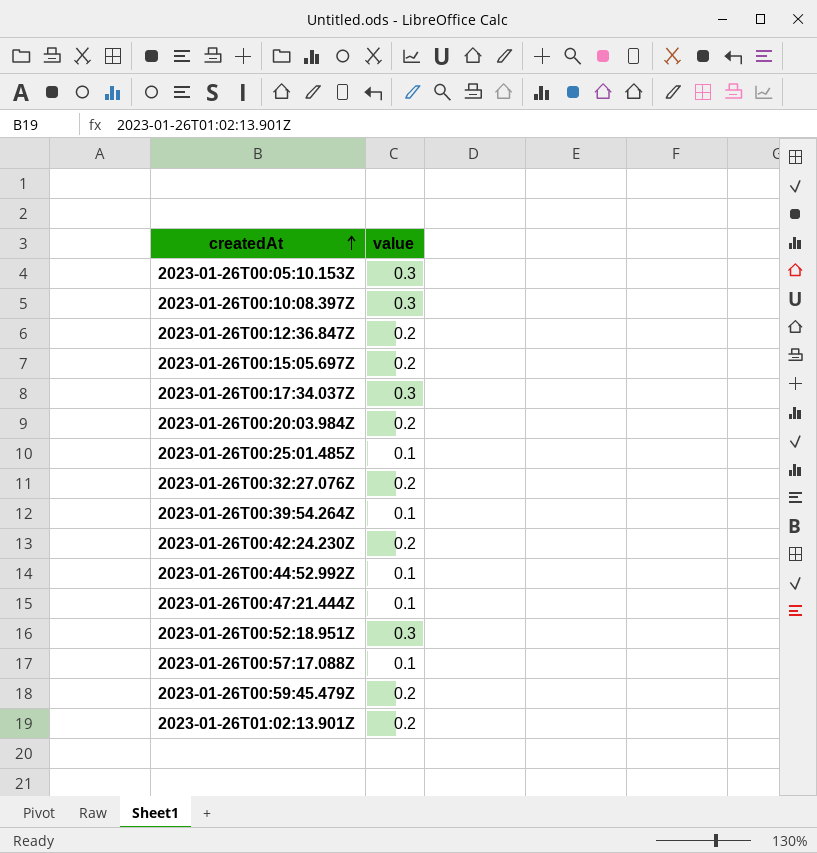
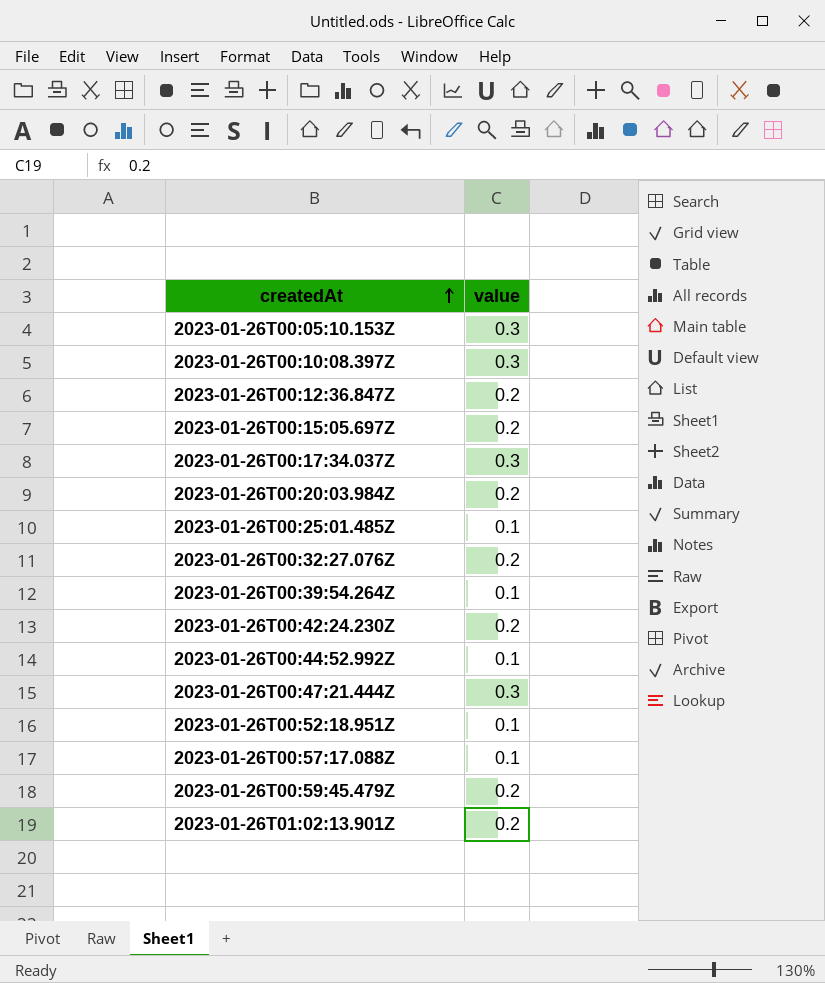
2023-01-26T00:47:21.444Z | value: 0.1 -> 0.3
2023-01-26T00:52:18.951Z | value: 0.3 -> 0.1

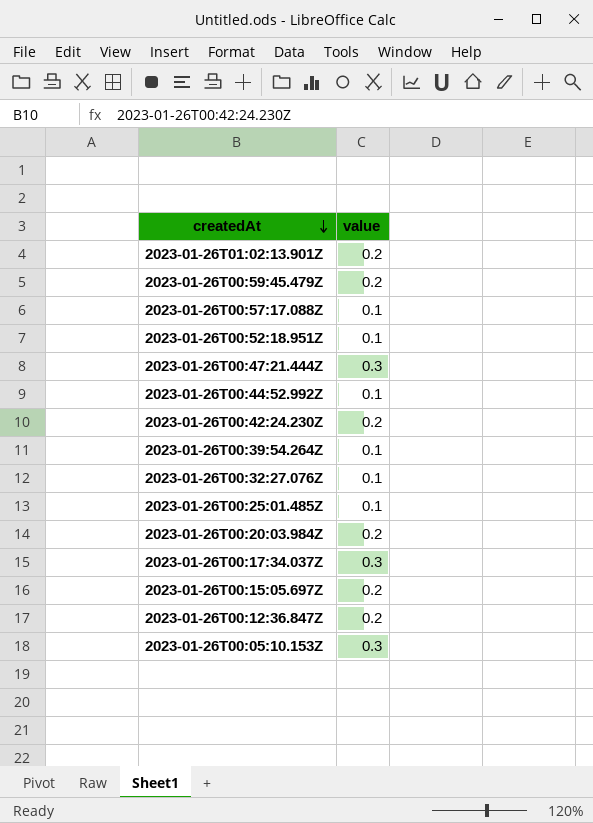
row order: createdAt ascending -> createdAt descending
row 2023-01-26T00:10:08.397Z: 0.3 -> none
2023-01-26T00:32:27.076Z | value: 0.2 -> 0.1

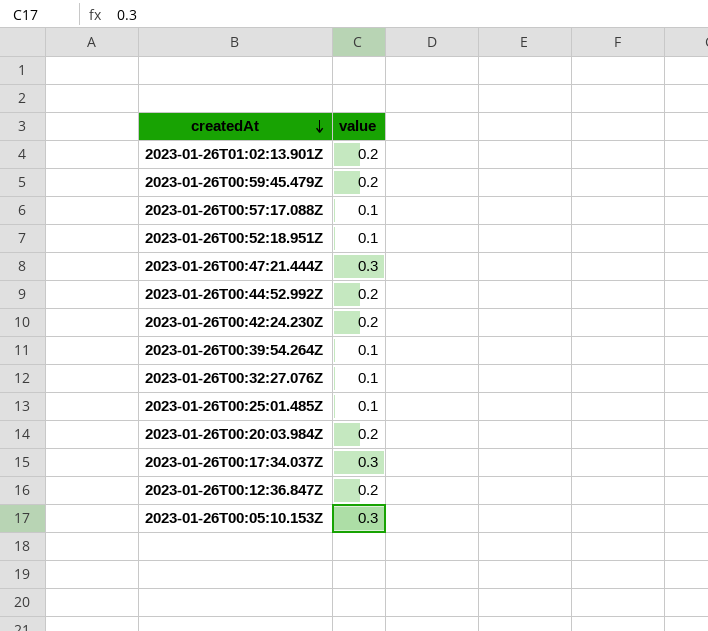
row 2023-01-26T00:15:05.697Z: 0.2 -> none
2023-01-26T00:44:52.992Z | value: 0.1 -> 0.2

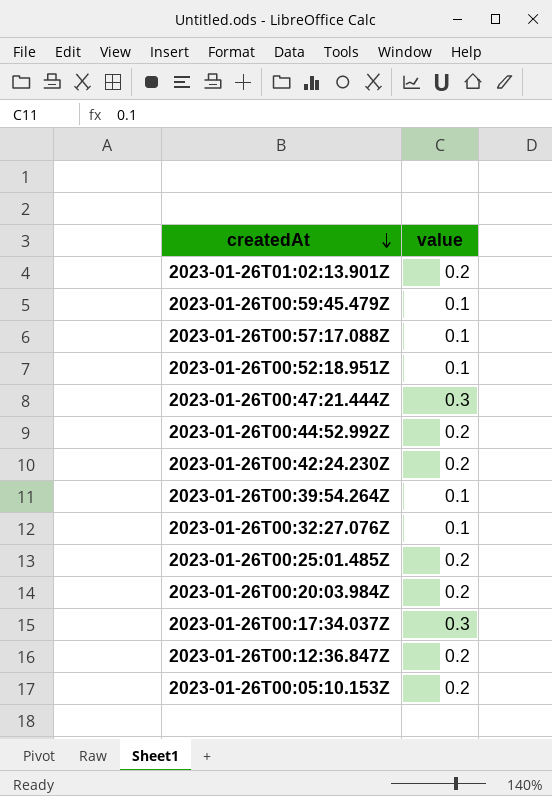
2023-01-26T00:59:45.479Z | value: 0.2 -> 0.1
2023-01-26T00:25:01.485Z | value: 0.1 -> 0.2
2023-01-26T00:05:10.153Z | value: 0.3 -> 0.2

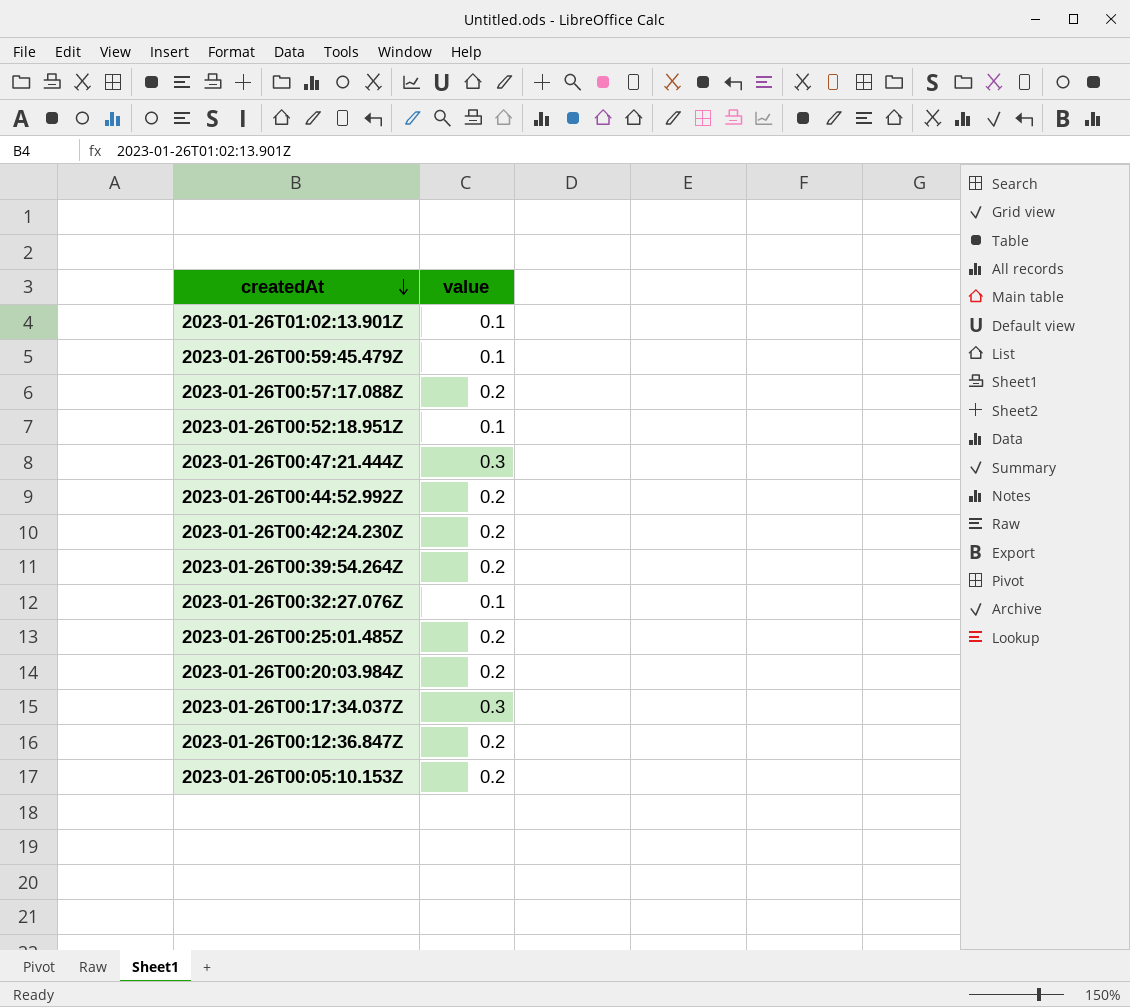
2023-01-26T01:02:13.901Z | value: 0.2 -> 0.1
2023-01-26T00:57:17.088Z | value: 0.1 -> 0.2
2023-01-26T00:39:54.264Z | value: 0.1 -> 0.2

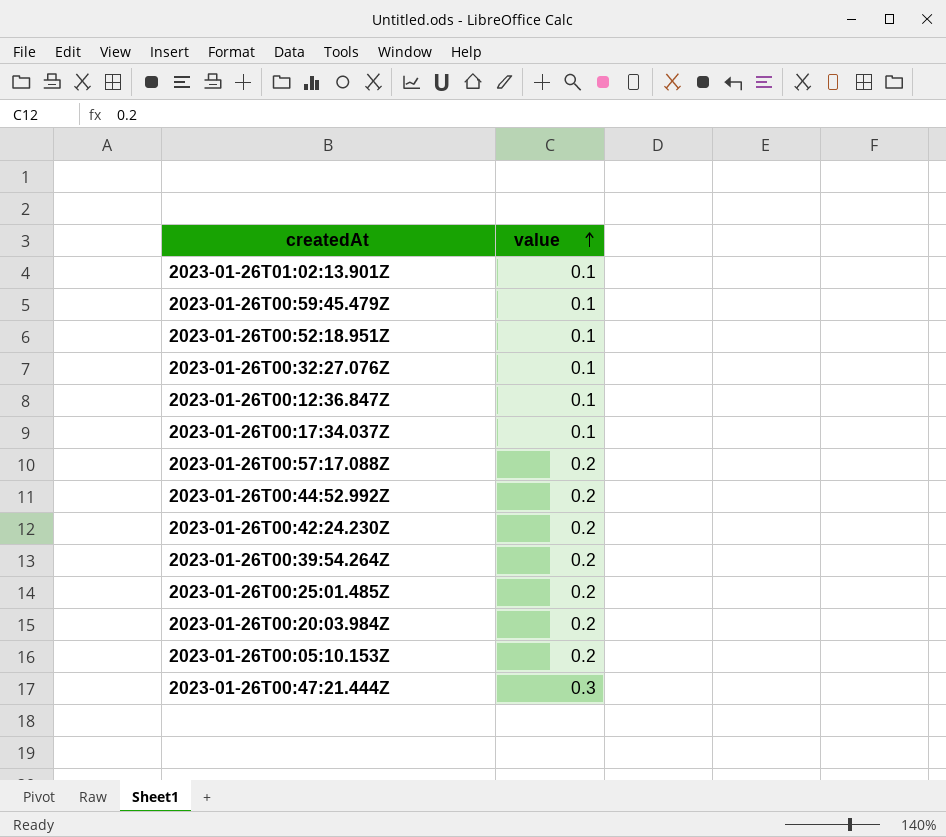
row order: createdAt descending -> value ascending
2023-01-26T00:12:36.847Z | value: 0.2 -> 0.1
2023-01-26T00:17:34.037Z | value: 0.3 -> 0.1

